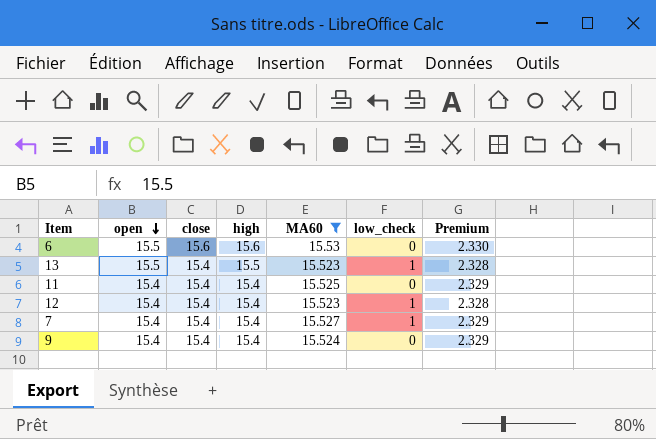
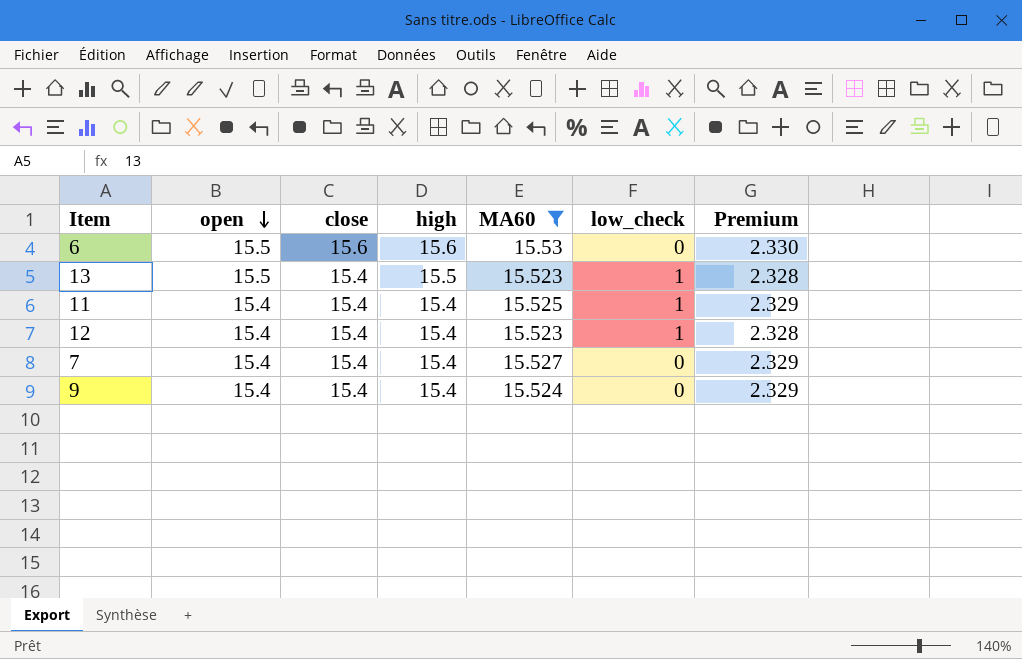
11 | low_check: 0 -> 1
7 | low_check: 1 -> 0

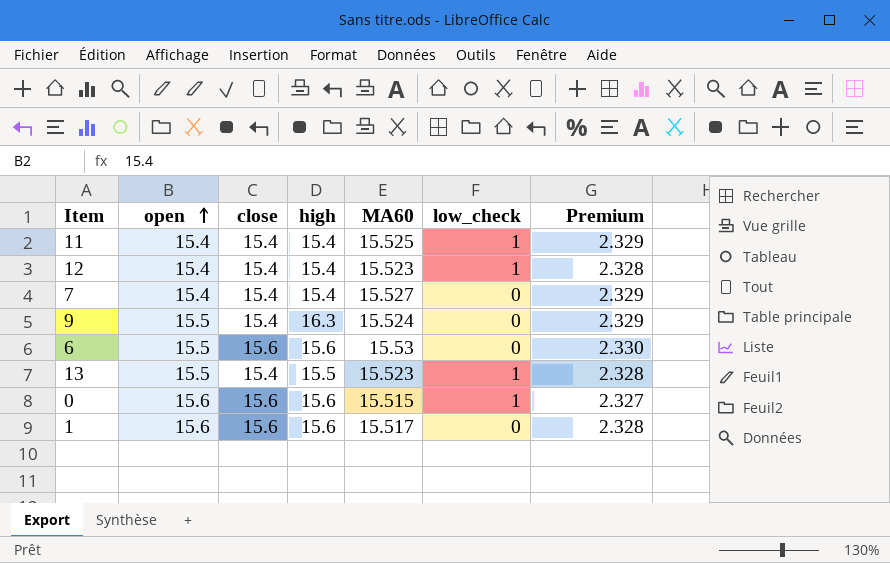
filter: MA60 >= 15.523 -> none
row order: open descending -> open ascending
9 | open: 15.4 -> 15.5
9 | high: 15.4 -> 16.3

